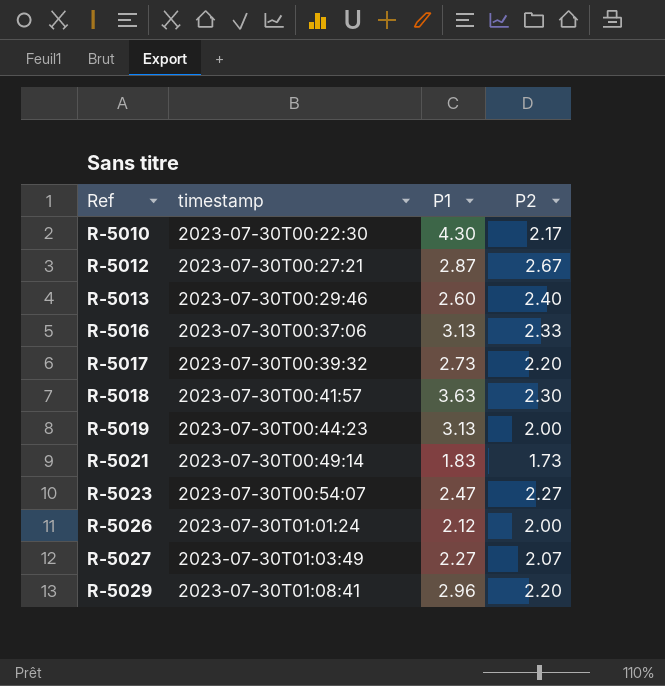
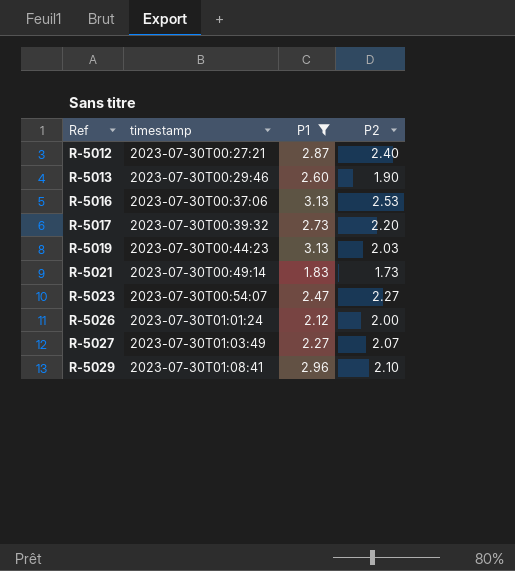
filter: none -> P1 <= 3.13
R-5012 | P2: 2.67 -> 2.40
R-5013 | P2: 2.40 -> 1.90
R-5016 | P2: 2.33 -> 2.53
R-5019 | P2: 2.00 -> 2.03
R-5029 | P2: 2.20 -> 2.10

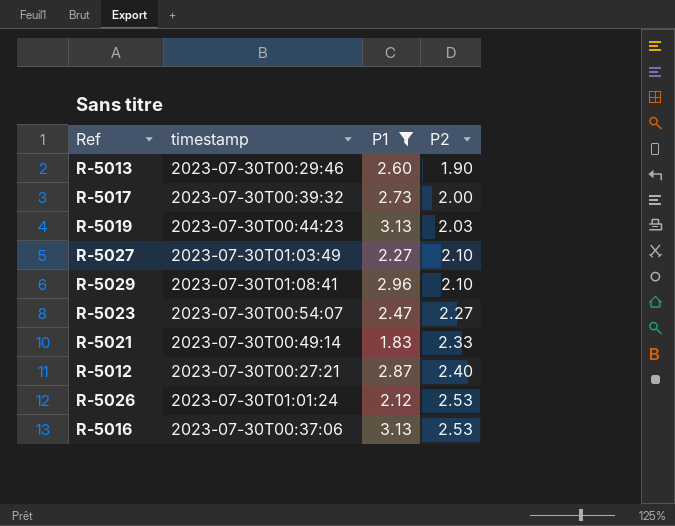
row order: Ref ascending -> P2 ascending
R-5017 | P2: 2.20 -> 2.00
R-5027 | P2: 2.07 -> 2.10
R-5021 | P2: 1.73 -> 2.33
R-5026 | P2: 2.00 -> 2.53

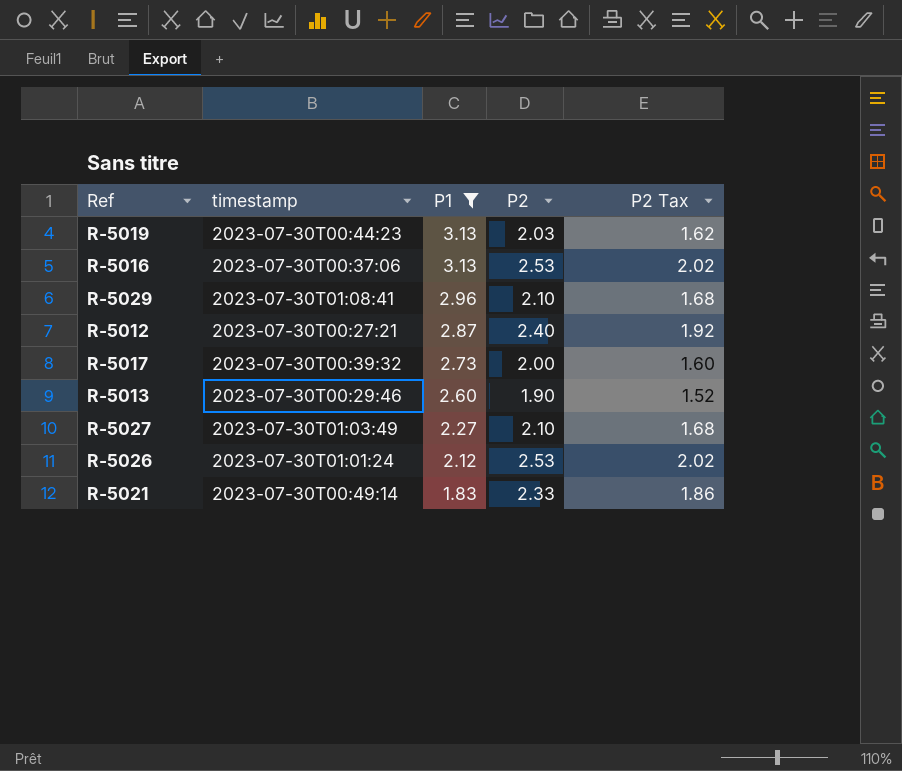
row order: P2 ascending -> P1 descending
column P2 Tax | formula: none -> [P2] * 0.8
row R-5023: 2023-07-30T00:54:07 | 2.47 | 2.27 -> none

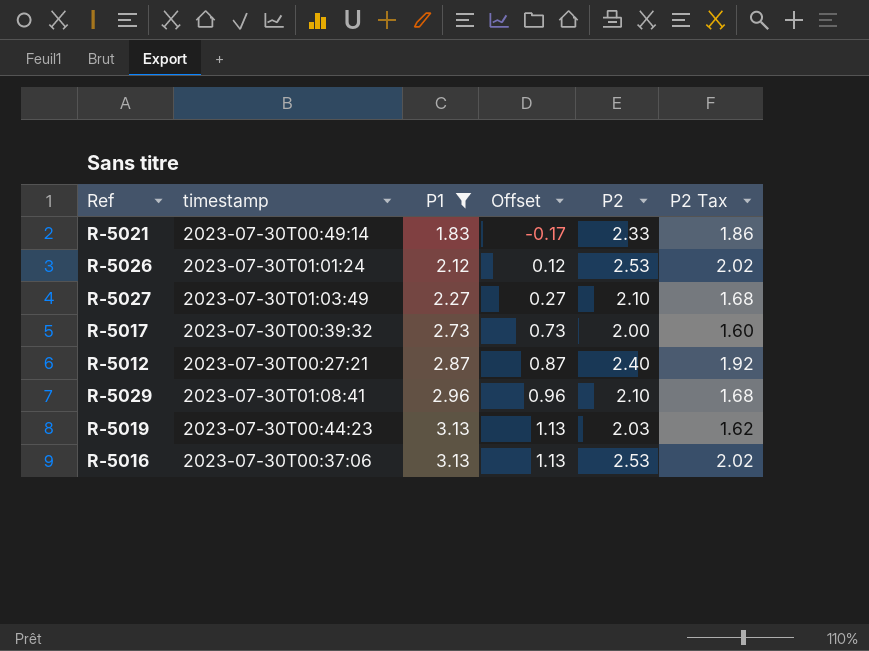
row order: P1 descending -> P1 ascending
column Offset | formula: none -> [P1] - 2
row R-5013: 2023-07-30T00:29:46 | 2.60 | 1.90 | 1.52 -> none

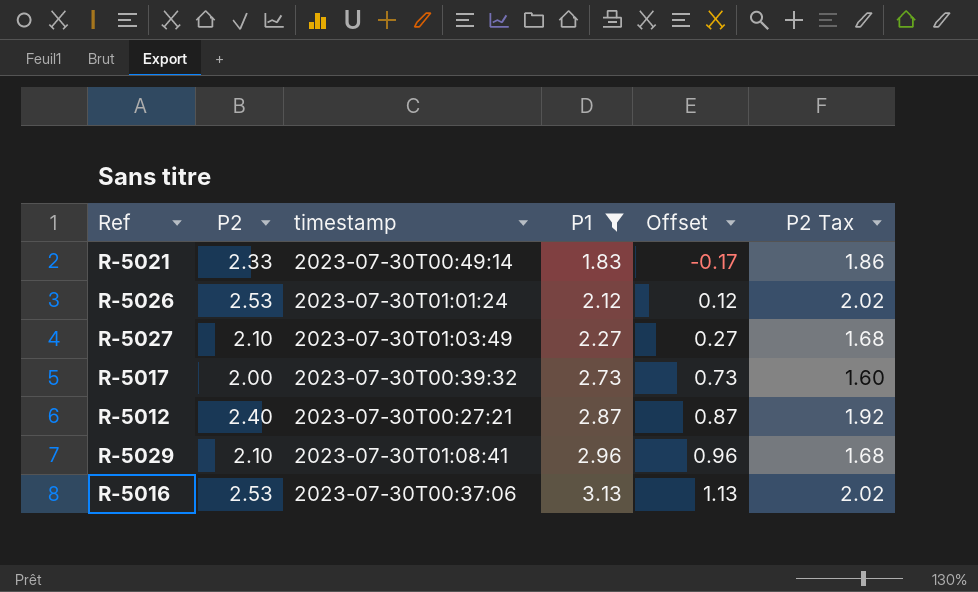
column P2 | position: 5 -> 2
row R-5019: 2023-07-30T00:44:23 | 3.13 | 1.13 | 2.03 | 1.62 -> none

